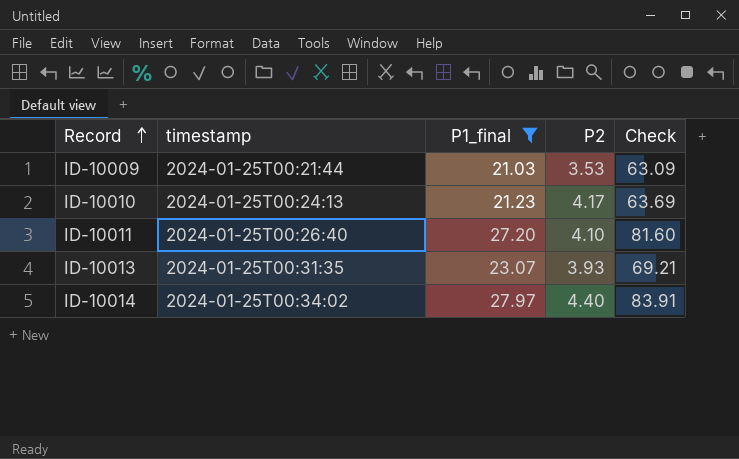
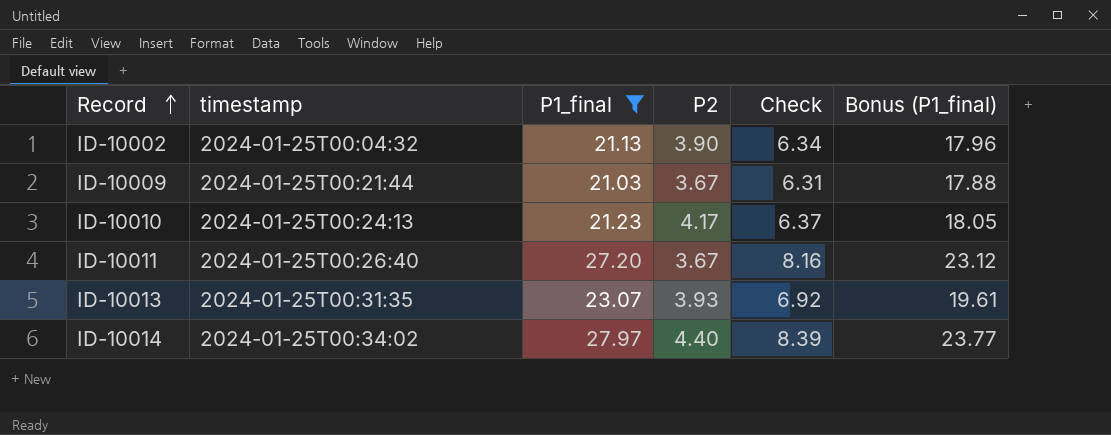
column Check | formula: [P1_final] * 3 -> [P1_final] * 0.3
column Bonus (P1_final) | formula: none -> [P1_final] * 0.85
row ID-10002: none -> 2024-01-25T00:04:32 | 21.13 | 3.90 | 6.34 | 17.96
ID-10009 | P2: 3.53 -> 3.67
ID-10011 | P2: 4.10 -> 3.67

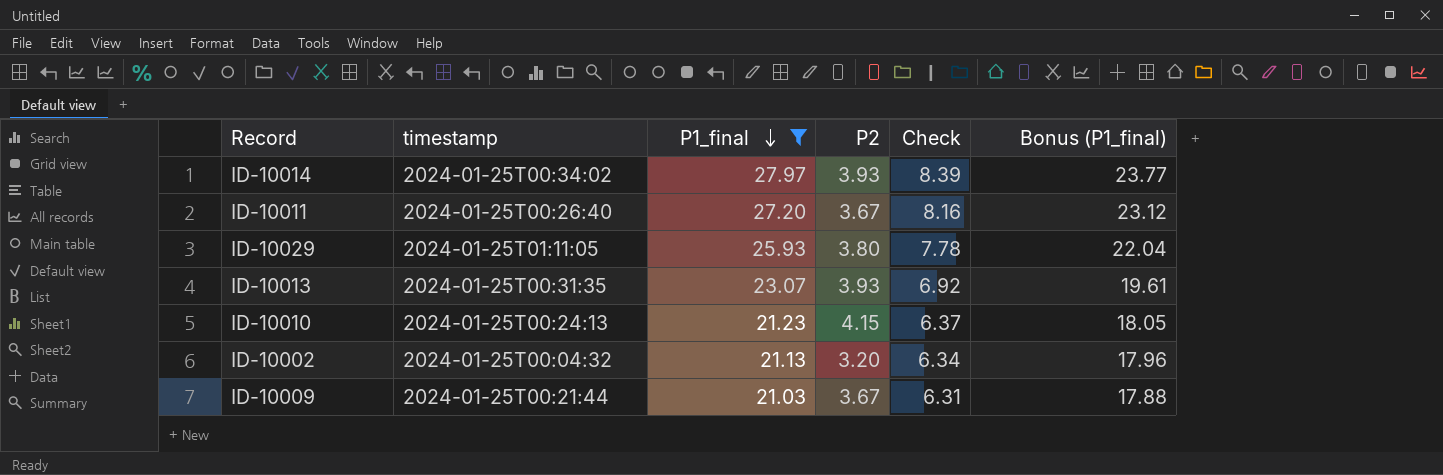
row order: Record ascending -> P1_final descending
ID-10014 | P2: 4.40 -> 3.93
row ID-10029: none -> 2024-01-25T01:11:05 | 25.93 | 3.80 | 7.78 | 22.04
ID-10010 | P2: 4.17 -> 4.15
ID-10002 | P2: 3.90 -> 3.20

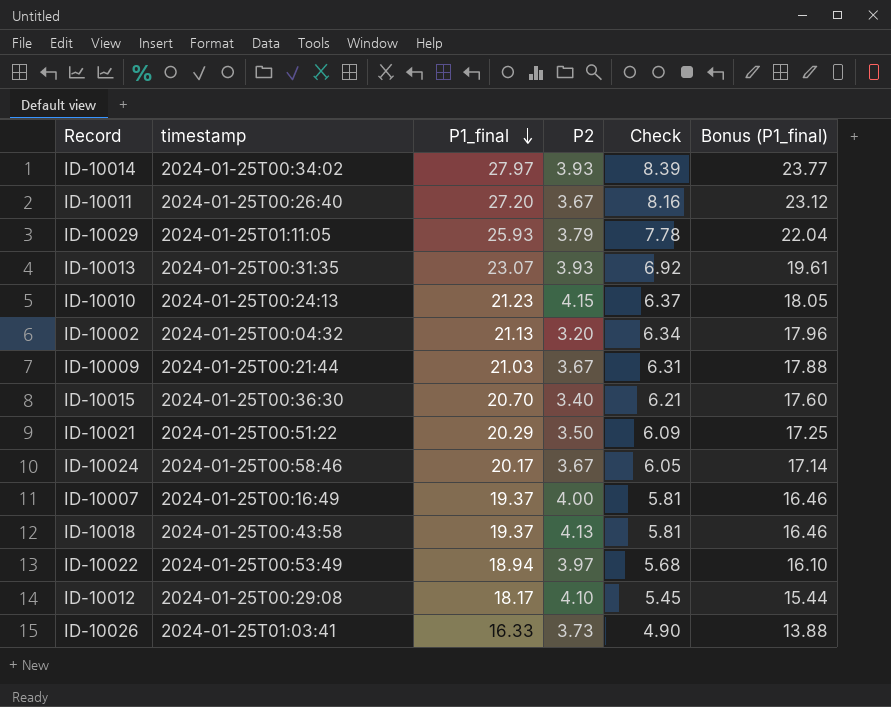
filter: P1_final >= 21.03 -> none
ID-10029 | P2: 3.80 -> 3.79

